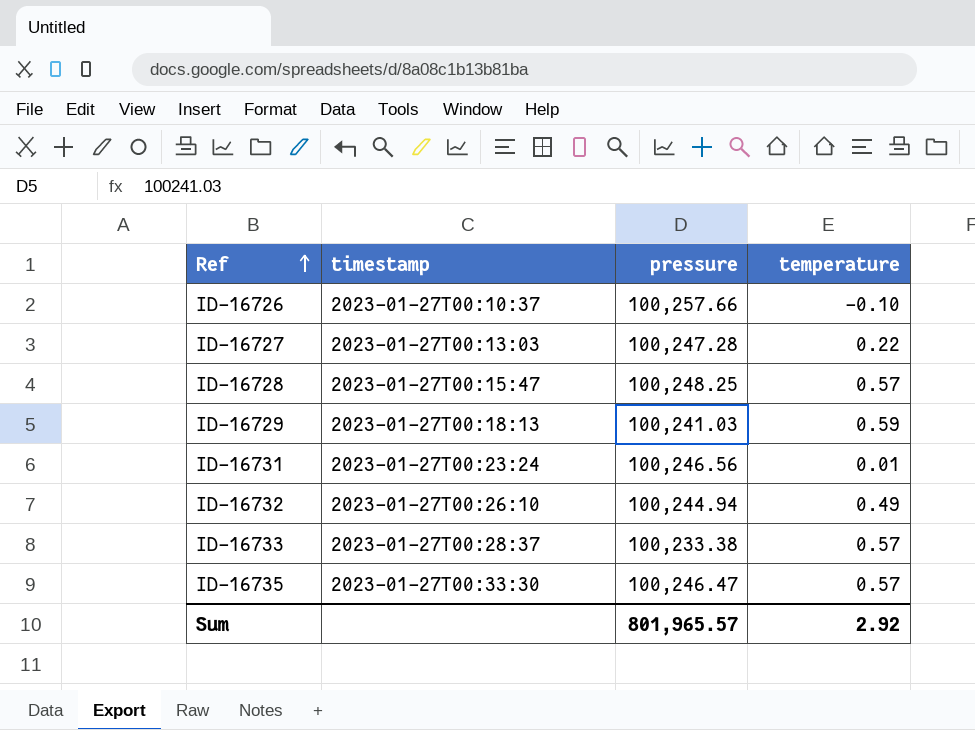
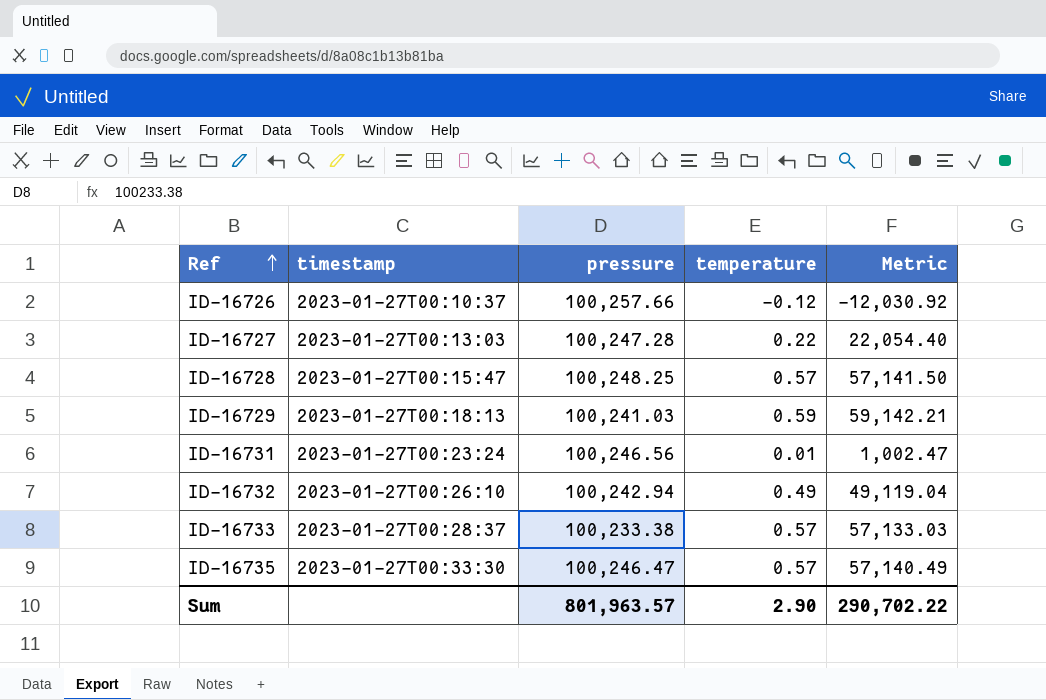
column Metric | formula: none -> [pressure] * [temperature]
ID-16726 | temperature: -0.10 -> -0.12
ID-16732 | pressure: 100,244.94 -> 100,242.94
Sum | pressure: 801,965.57 -> 801,963.57
Sum | temperature: 2.92 -> 2.90

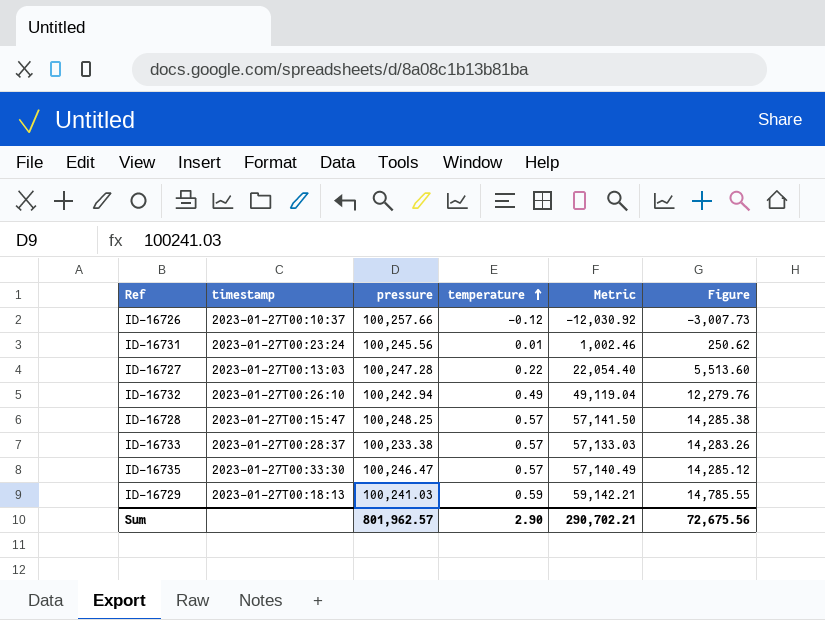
row order: Ref ascending -> temperature ascending
column Figure | formula: none -> [Metric] * 0.25
ID-16731 | pressure: 100,246.56 -> 100,245.56
ID-16731 | Metric: 1,002.47 -> 1,002.46
Sum | pressure: 801,963.57 -> 801,962.57
Sum | Metric: 290,702.22 -> 290,702.21

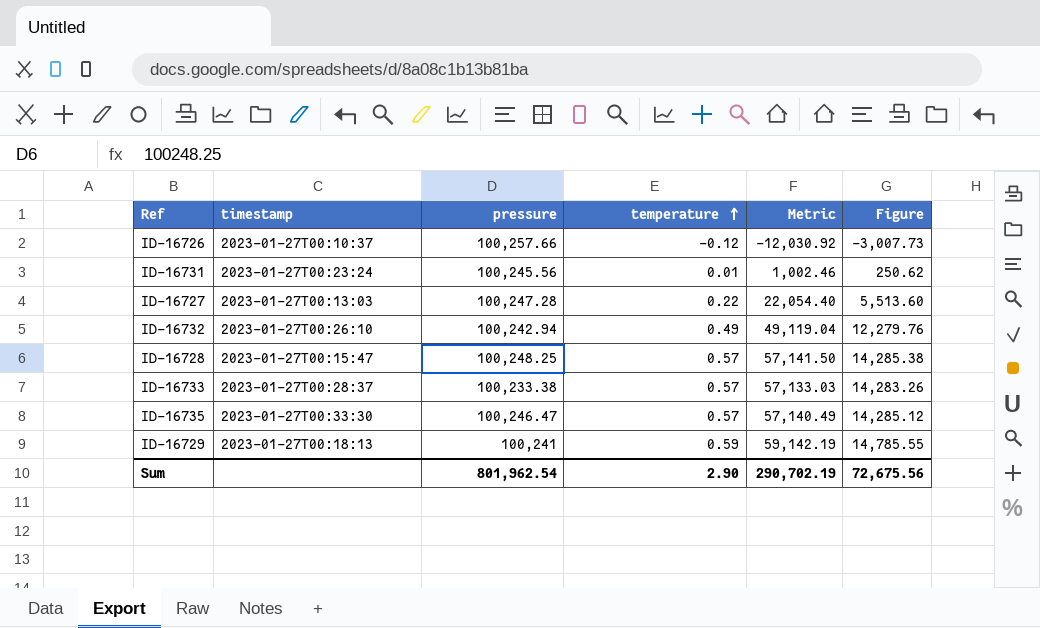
ID-16729 | pressure: 100,241.03 -> 100,241
ID-16729 | Metric: 59,142.21 -> 59,142.19
Sum | pressure: 801,962.57 -> 801,962.54
Sum | Metric: 290,702.21 -> 290,702.19

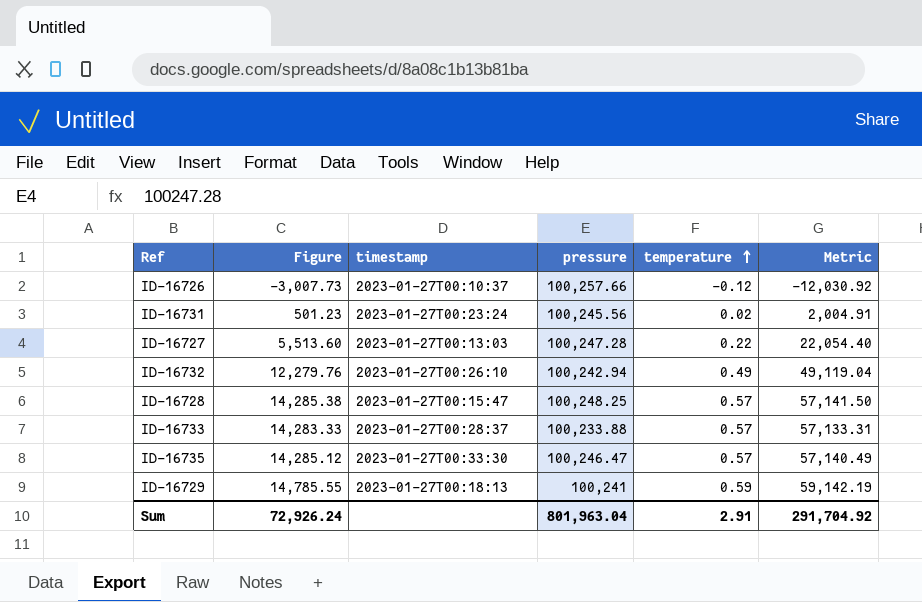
column Figure | position: 6 -> 2
ID-16731 | Figure: 250.62 -> 501.23
ID-16731 | temperature: 0.01 -> 0.02
ID-16731 | Metric: 1,002.46 -> 2,004.91
ID-16733 | Figure: 14,283.26 -> 14,283.33
ID-16733 | pressure: 100,233.38 -> 100,233.88
ID-16733 | Metric: 57,133.03 -> 57,133.31
Sum | Figure: 72,675.56 -> 72,926.24
Sum | pressure: 801,962.54 -> 801,963.04
Sum | temperature: 2.90 -> 2.91
Sum | Metric: 290,702.19 -> 291,704.92

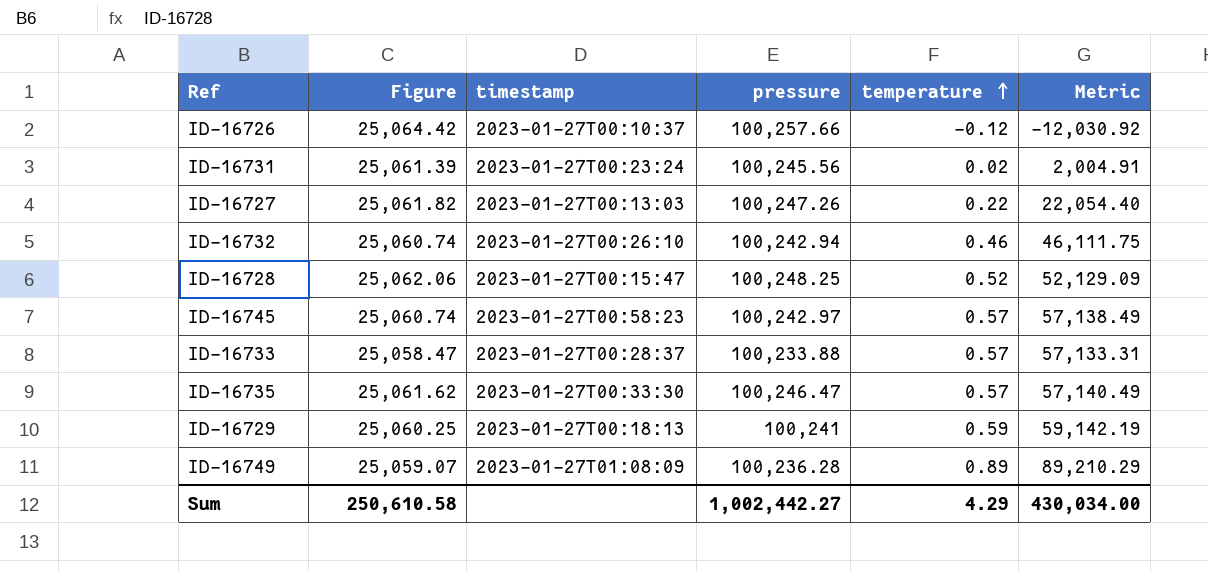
column Figure | formula: [Metric] * 0.25 -> [pressure] * 0.25
ID-16727 | pressure: 100,247.28 -> 100,247.26
ID-16732 | temperature: 0.49 -> 0.46
ID-16732 | Metric: 49,119.04 -> 46,111.75
ID-16728 | temperature: 0.57 -> 0.52
ID-16728 | Metric: 57,141.50 -> 52,129.09
row ID-16745: none -> 25,060.74 | 2023-01-27T00:58:23 | 100,242.97 | 0.57 | 57,138.49
row ID-16749: none -> 25,059.07 | 2023-01-27T01:08:09 | 100,236.28 | 0.89 | 89,210.29
Sum | Figure: 72,926.24 -> 250,610.58
Sum | pressure: 801,963.04 -> 1,002,442.27
Sum | temperature: 2.91 -> 4.29
Sum | Metric: 291,704.92 -> 430,034.00

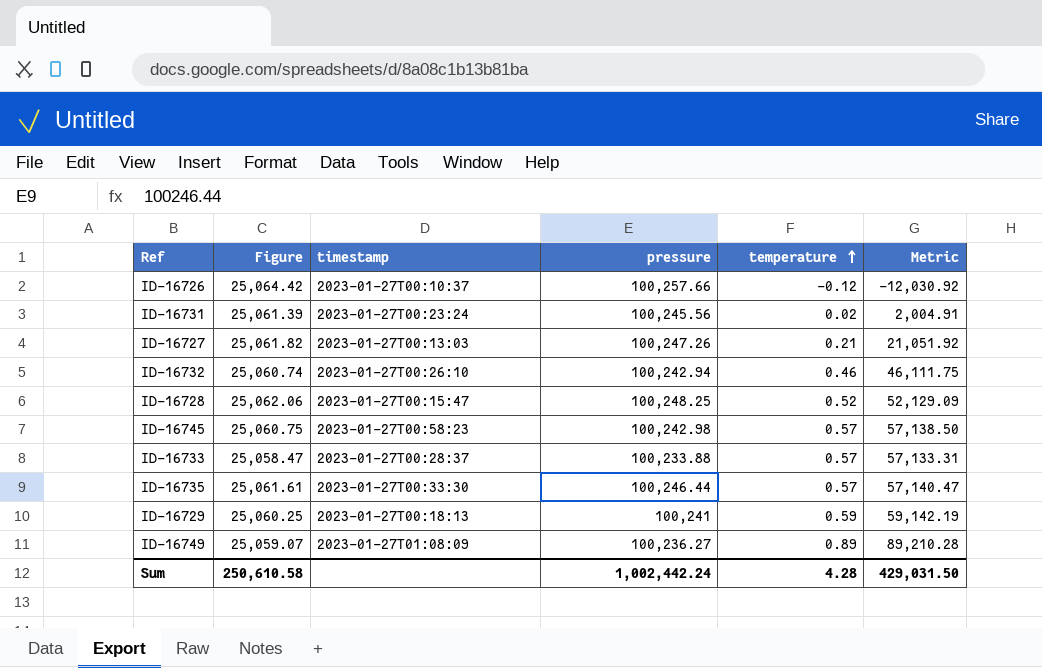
ID-16727 | temperature: 0.22 -> 0.21
ID-16727 | Metric: 22,054.40 -> 21,051.92
ID-16745 | Figure: 25,060.74 -> 25,060.75
ID-16745 | pressure: 100,242.97 -> 100,242.98
ID-16745 | Metric: 57,138.49 -> 57,138.50
ID-16735 | Figure: 25,061.62 -> 25,061.61
ID-16735 | pressure: 100,246.47 -> 100,246.44
ID-16735 | Metric: 57,140.49 -> 57,140.47
ID-16749 | pressure: 100,236.28 -> 100,236.27
ID-16749 | Metric: 89,210.29 -> 89,210.28
Sum | pressure: 1,002,442.27 -> 1,002,442.24
Sum | temperature: 4.29 -> 4.28
Sum | Metric: 430,034.00 -> 429,031.50

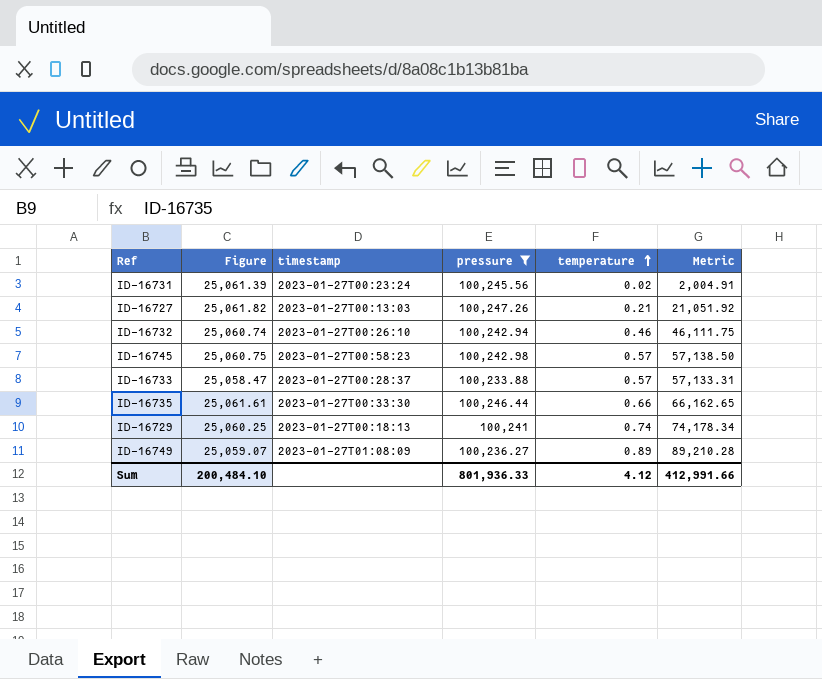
filter: none -> pressure <= 100,247.26
ID-16735 | temperature: 0.57 -> 0.66
ID-16735 | Metric: 57,140.47 -> 66,162.65
ID-16729 | temperature: 0.59 -> 0.74
ID-16729 | Metric: 59,142.19 -> 74,178.34
Sum | Figure: 250,610.58 -> 200,484.10
Sum | pressure: 1,002,442.24 -> 801,936.33
Sum | temperature: 4.28 -> 4.12
Sum | Metric: 429,031.50 -> 412,991.66

